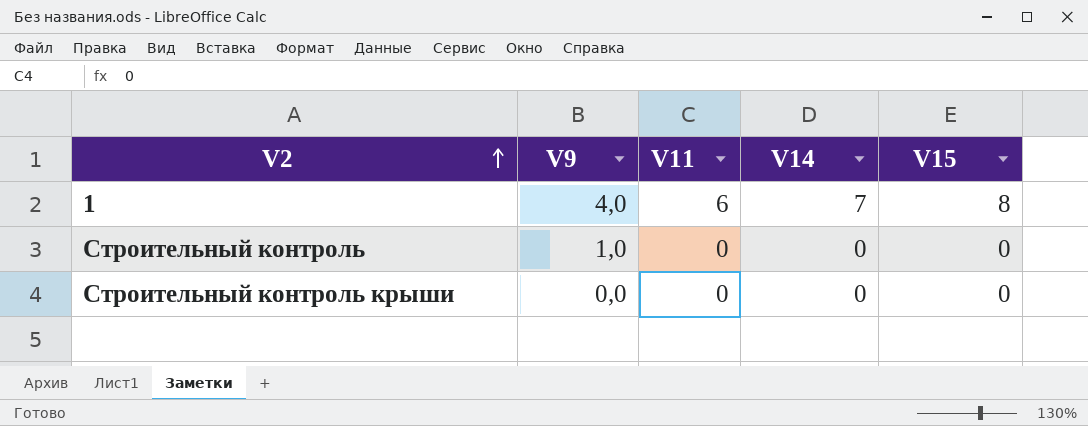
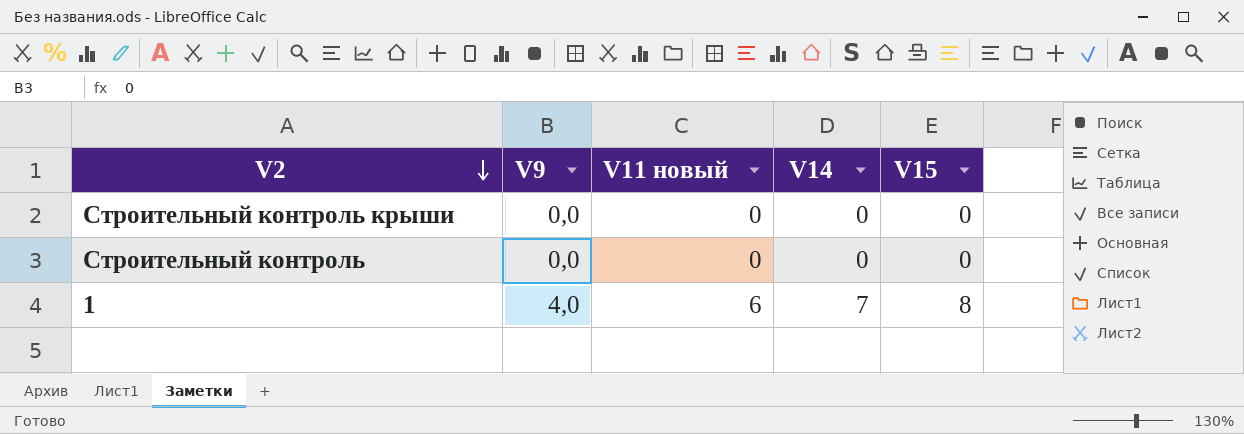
row order: V2 ascending -> V2 descending
column name: V11 -> V11 новый
Строительный контроль | V9: 1,0 -> 0,0

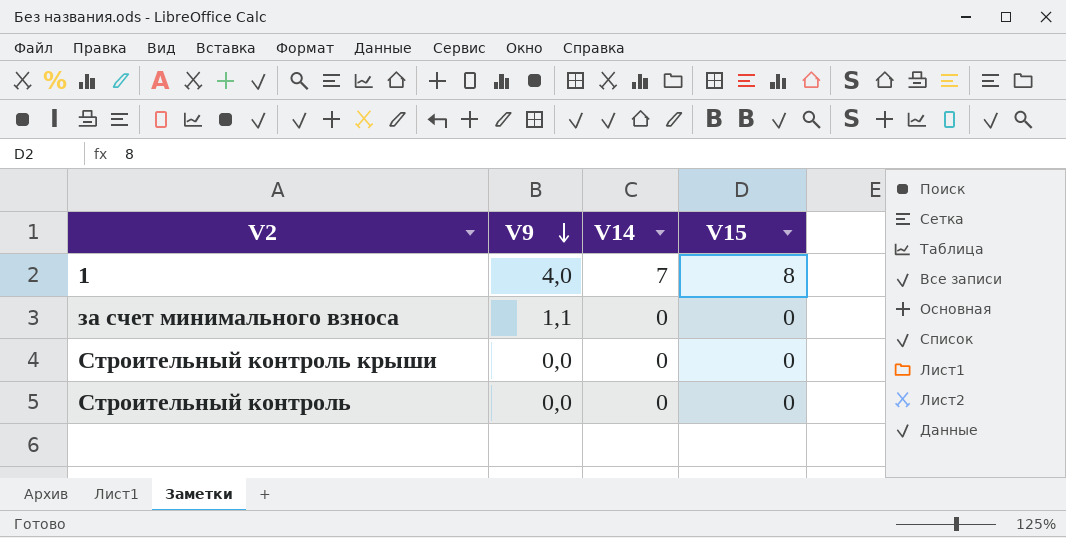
row order: V2 descending -> V9 descending
column V11 новый | position: 3 -> none
row за счет минимального взноса: none -> 1,1 | 0 | 0

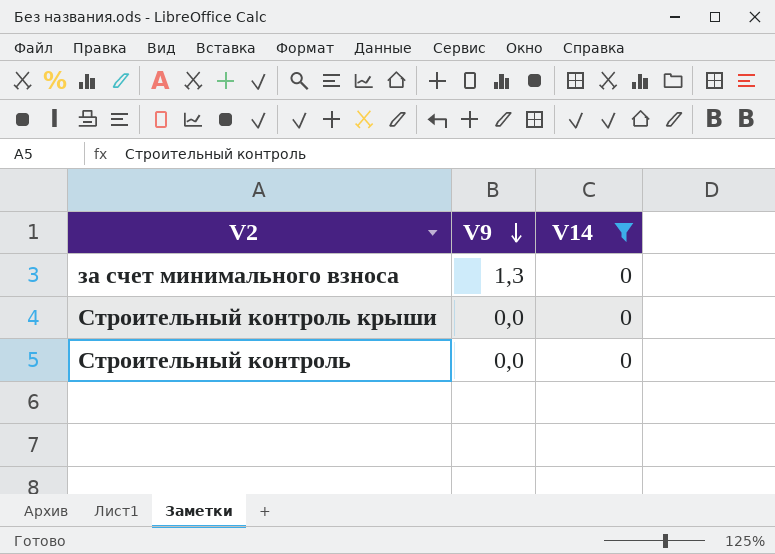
filter: none -> V14 = 0
column V15 | position: 4 -> none
за счет минимального взноса | V9: 1,1 -> 1,3

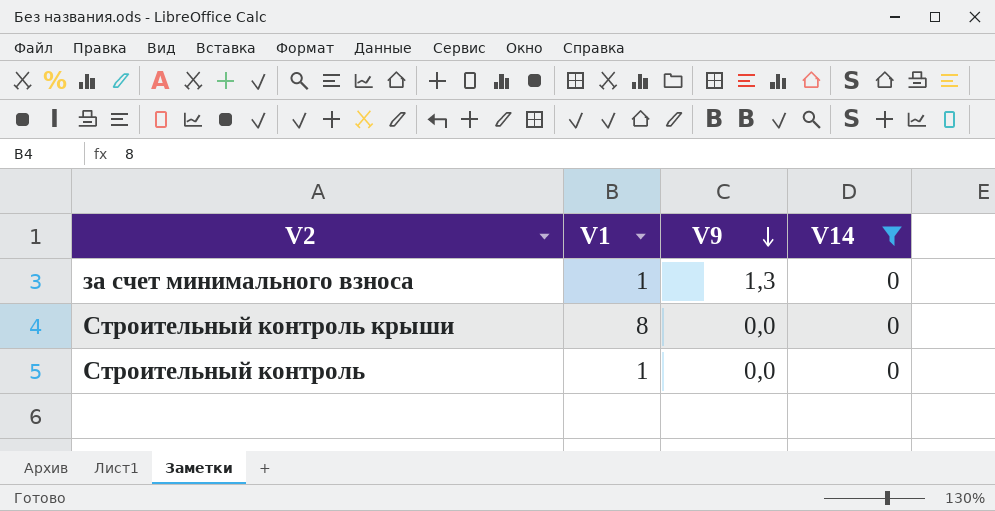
column V1 | position: none -> 2

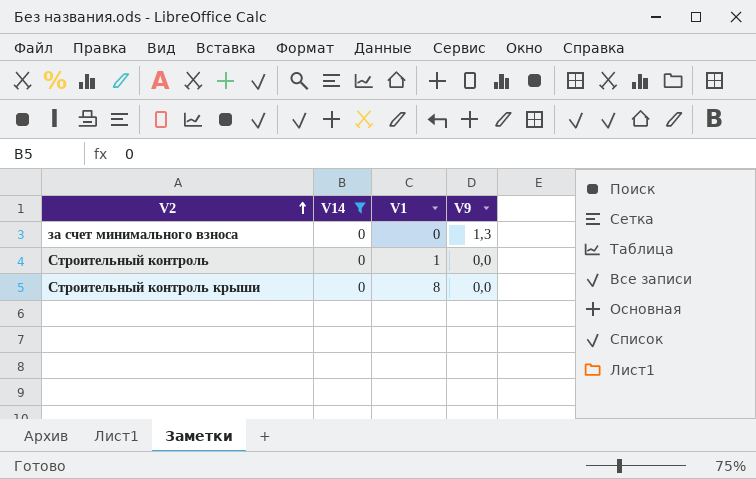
row order: V9 descending -> V2 ascending
column V14 | position: 4 -> 2
за счет минимального взноса | V1: 1 -> 0

